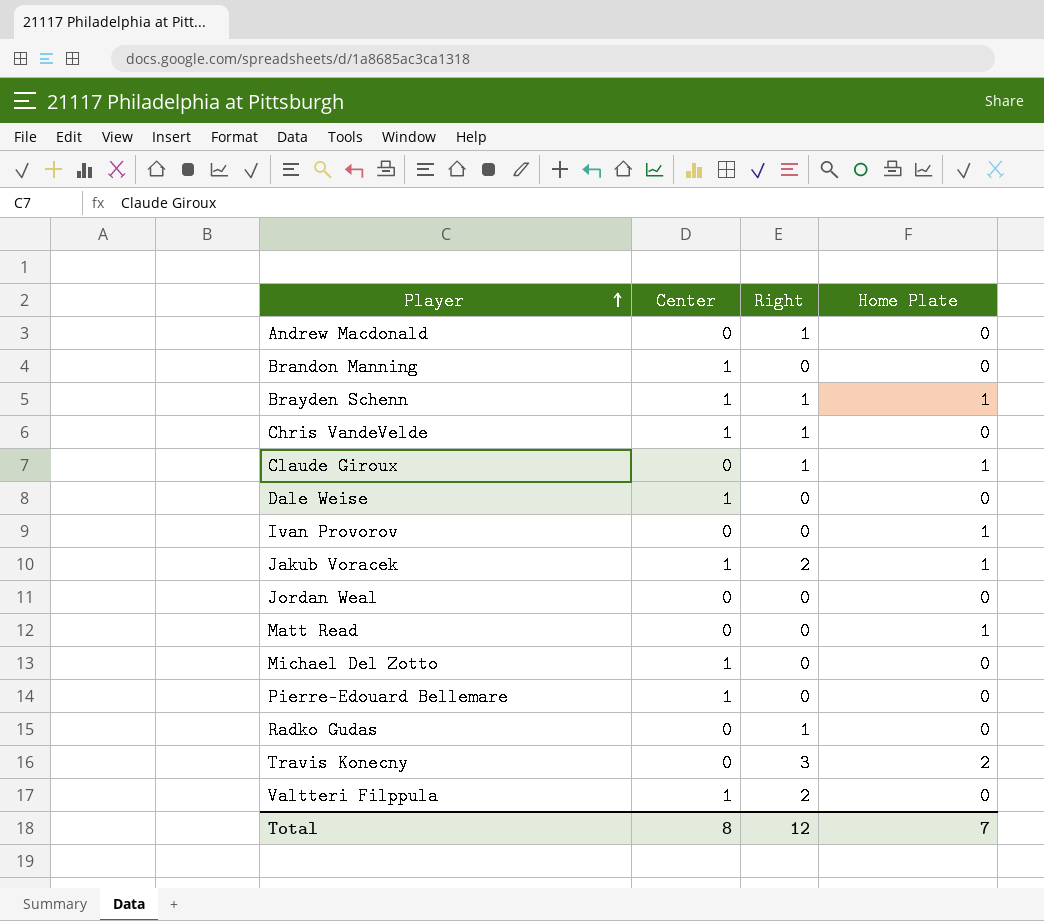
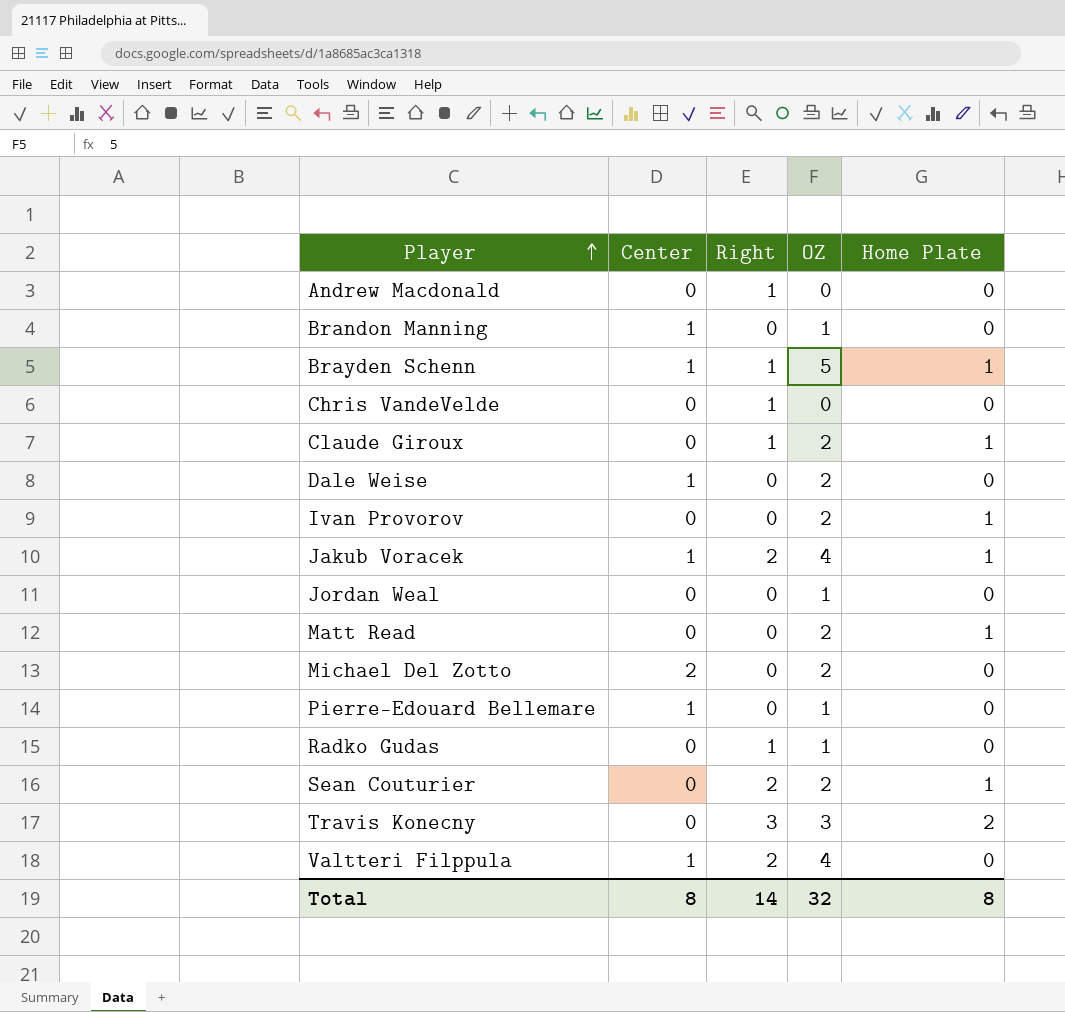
column OZ | position: none -> 4
Chris VandeVelde | Center: 1 -> 0
Michael Del Zotto | Center: 1 -> 2
row Sean Couturier: none -> 0 | 2 | 2 | 1
Total | Right: 12 -> 14
Total | Home Plate: 7 -> 8

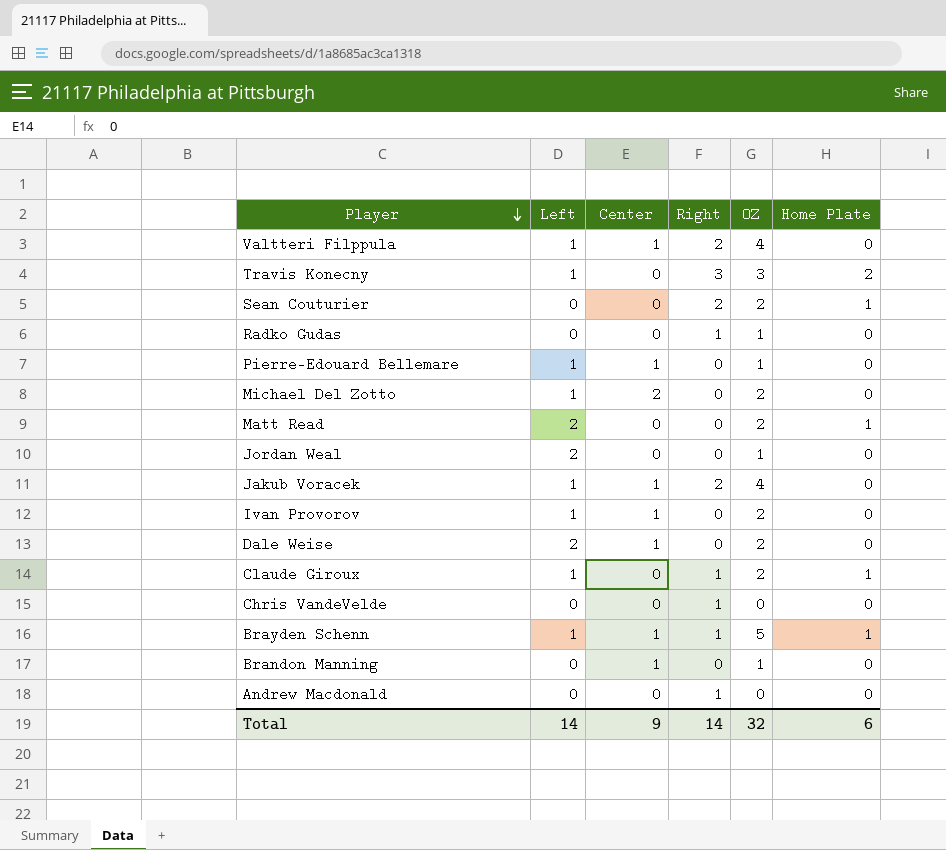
row order: Player ascending -> Player descending
column Left | position: none -> 2
Jakub Voracek | Home Plate: 1 -> 0
Ivan Provorov | Center: 0 -> 1
Ivan Provorov | Home Plate: 1 -> 0
Total | Center: 8 -> 9
Total | Home Plate: 8 -> 6

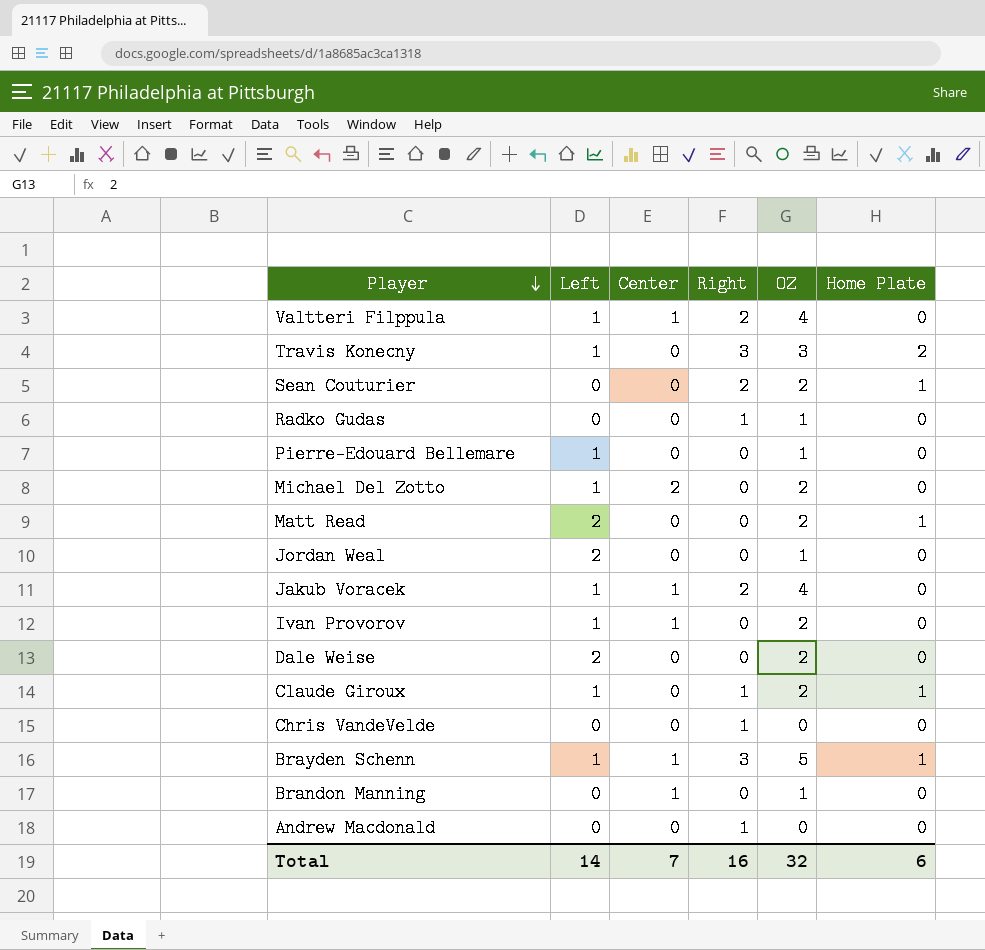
Pierre-Edouard Bellemare | Center: 1 -> 0
Dale Weise | Center: 1 -> 0
Brayden Schenn | Right: 1 -> 3
Total | Center: 9 -> 7
Total | Right: 14 -> 16

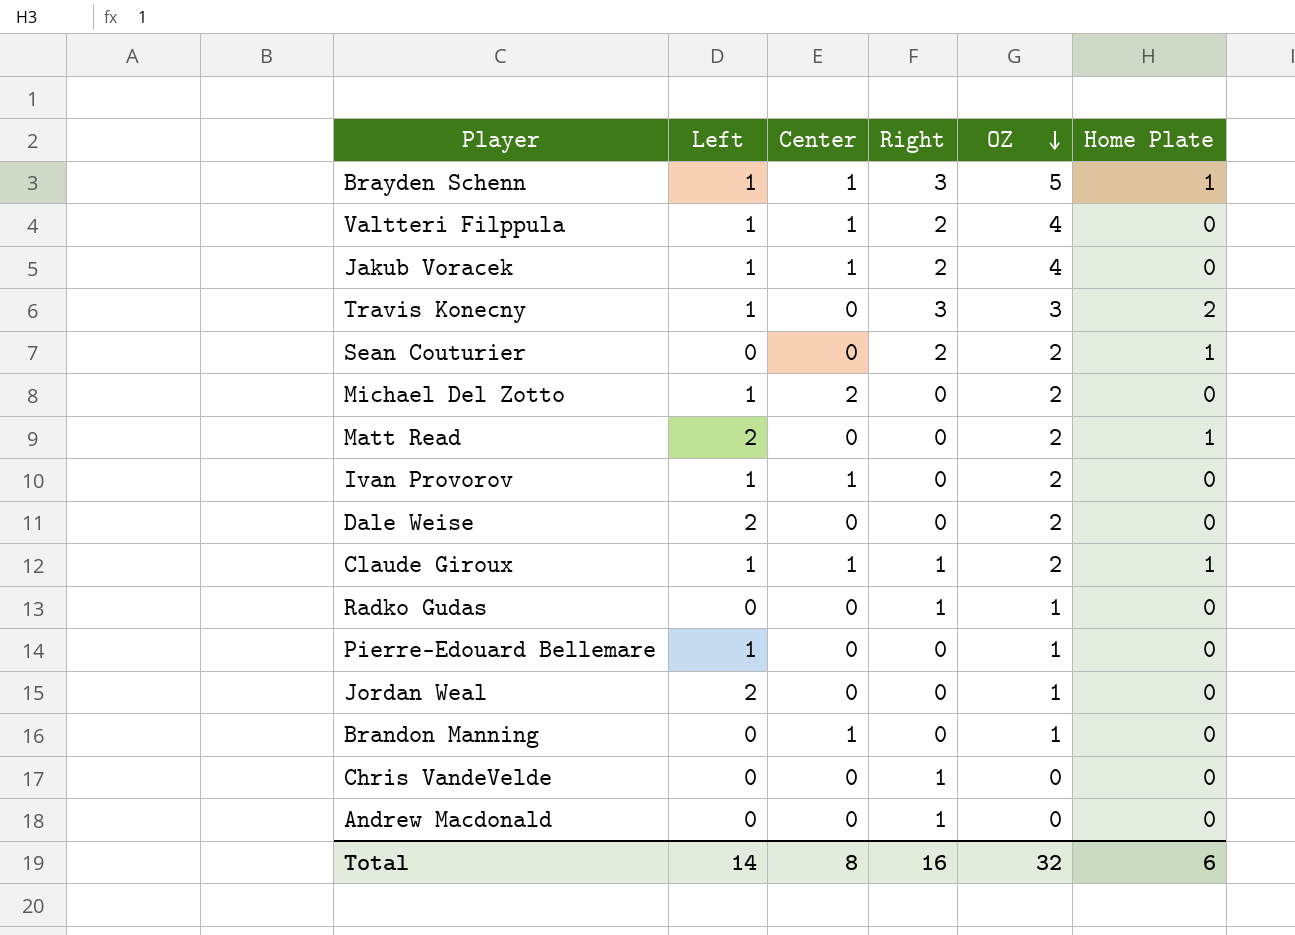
row order: Player descending -> OZ descending
Claude Giroux | Center: 0 -> 1
Total | Center: 7 -> 8

